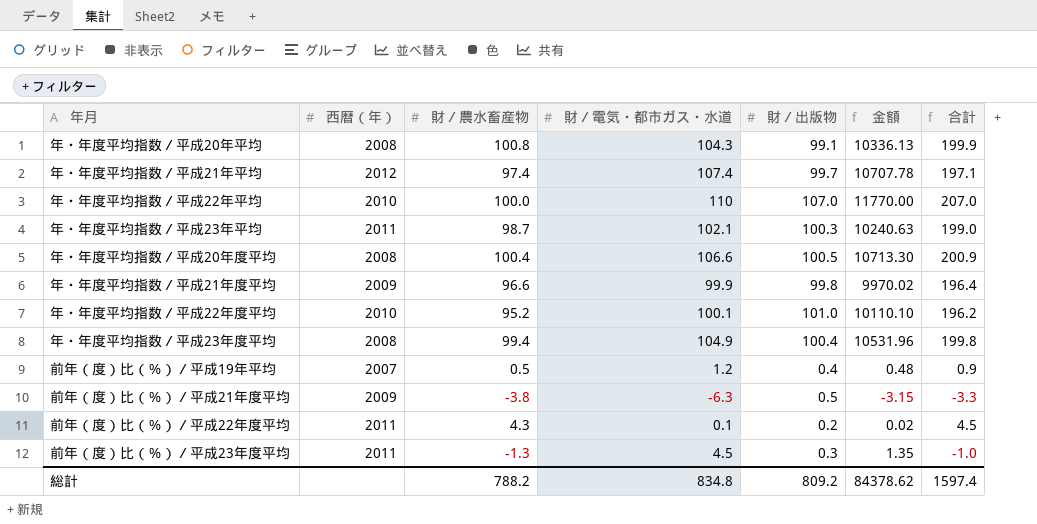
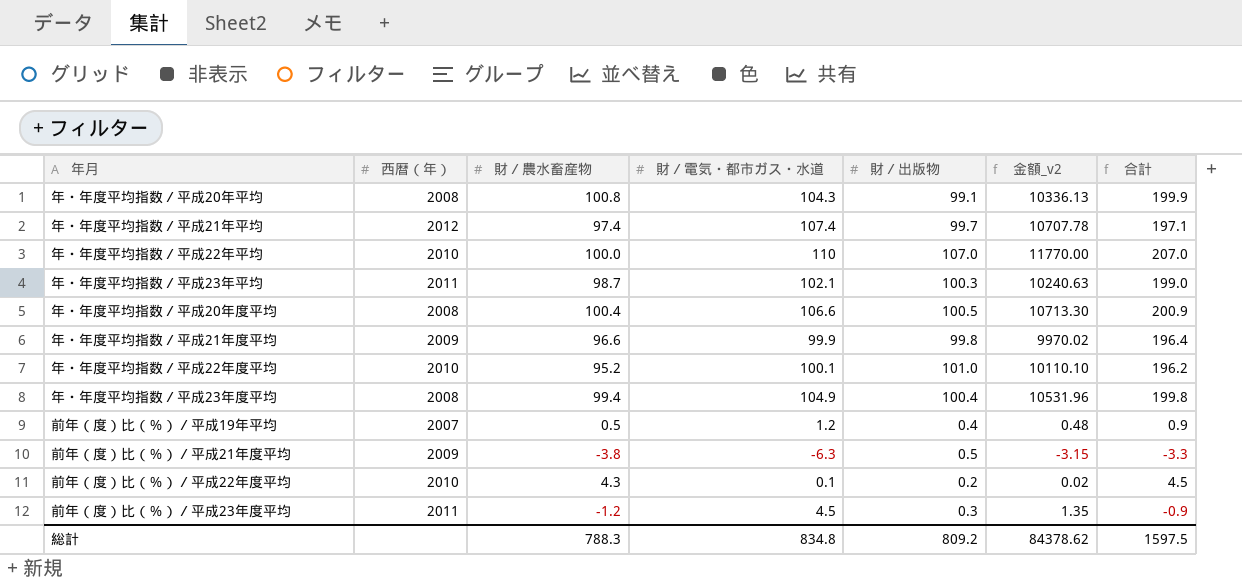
column name: 金額 -> 金額_v2
前年（度）比（％）／平成22年度平均 | 西暦（年）: 2011 -> 2010
前年（度）比（％）／平成23年度平均 | 財／農水畜産物: -1.3 -> -1.2
前年（度）比（％）／平成23年度平均 | 合計: -1.0 -> -0.9
総計 | 財／農水畜産物: 788.2 -> 788.3
総計 | 合計: 1597.4 -> 1597.5

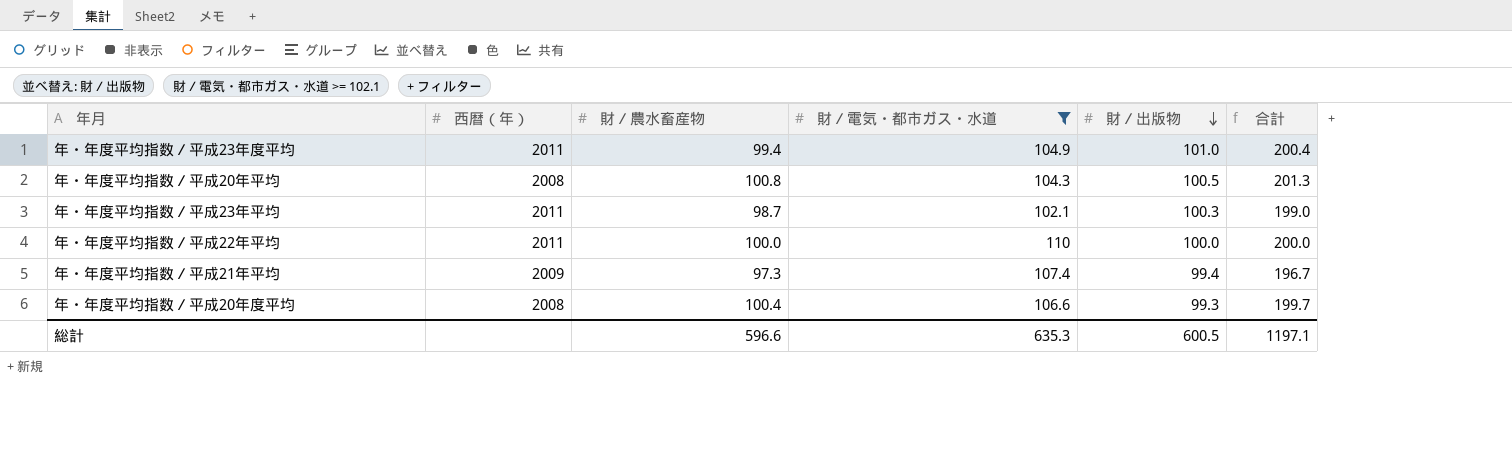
filter: none -> 財／電気・都市ガス・水道 >= 102.1
row order: none -> 財／出版物 descending
column 金額_v2 | formula: [財／電気・都市ガス・水道] * [財／出版物] -> none
年・年度平均指数／平成23年度平均 | 西暦（年）: 2008 -> 2011
年・年度平均指数／平成23年度平均 | 財／出版物: 100.4 -> 101.0
年・年度平均指数／平成23年度平均 | 合計: 199.8 -> 200.4
年・年度平均指数／平成20年平均 | 財／出版物: 99.1 -> 100.5
年・年度平均指数／平成20年平均 | 合計: 199.9 -> 201.3
年・年度平均指数／平成22年平均 | 西暦（年）: 2010 -> 2011
年・年度平均指数／平成22年平均 | 財／出版物: 107.0 -> 100.0
年・年度平均指数／平成22年平均 | 合計: 207.0 -> 200.0
年・年度平均指数／平成21年平均 | 西暦（年）: 2012 -> 2009
年・年度平均指数／平成21年平均 | 財／農水畜産物: 97.4 -> 97.3
年・年度平均指数／平成21年平均 | 財／出版物: 99.7 -> 99.4
年・年度平均指数／平成21年平均 | 合計: 197.1 -> 196.7
年・年度平均指数／平成20年度平均 | 財／出版物: 100.5 -> 99.3
年・年度平均指数／平成20年度平均 | 合計: 200.9 -> 199.7
総計 | 財／農水畜産物: 788.3 -> 596.6
総計 | 財／電気・都市ガス・水道: 834.8 -> 635.3
総計 | 財／出版物: 809.2 -> 600.5
総計 | 合計: 1597.5 -> 1197.1

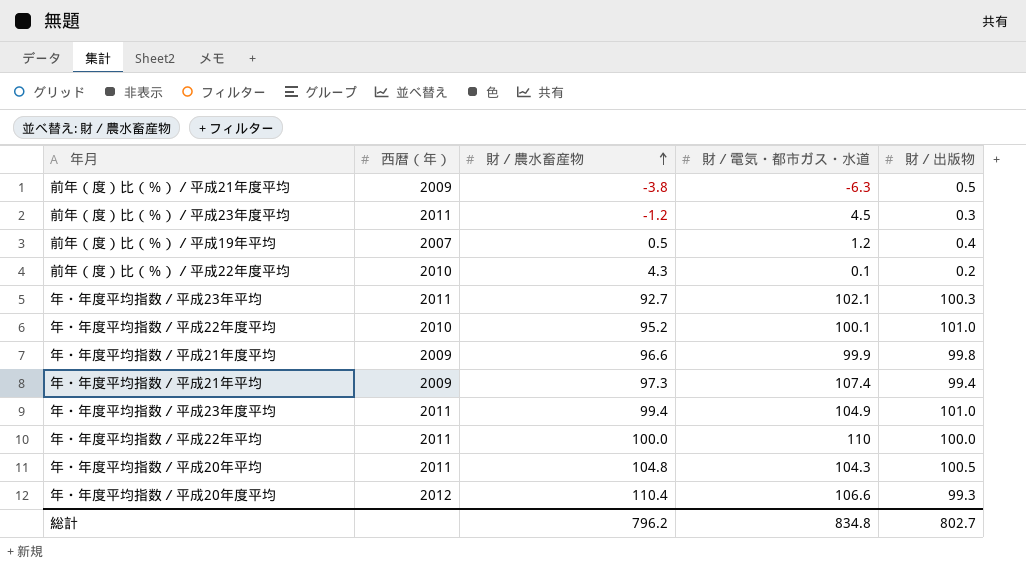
filter: 財／電気・都市ガス・水道 >= 102.1 -> none
row order: 財／出版物 descending -> 財／農水畜産物 ascending
column 合計 | formula: [財／農水畜産物] + [財／出版物] -> none
年・年度平均指数／平成23年平均 | 財／農水畜産物: 98.7 -> 92.7
年・年度平均指数／平成20年平均 | 西暦（年）: 2008 -> 2011
年・年度平均指数／平成20年平均 | 財／農水畜産物: 100.8 -> 104.8
年・年度平均指数／平成20年度平均 | 西暦（年）: 2008 -> 2012
年・年度平均指数／平成20年度平均 | 財／農水畜産物: 100.4 -> 110.4
総計 | 財／農水畜産物: 596.6 -> 796.2
総計 | 財／電気・都市ガス・水道: 635.3 -> 834.8
総計 | 財／出版物: 600.5 -> 802.7

